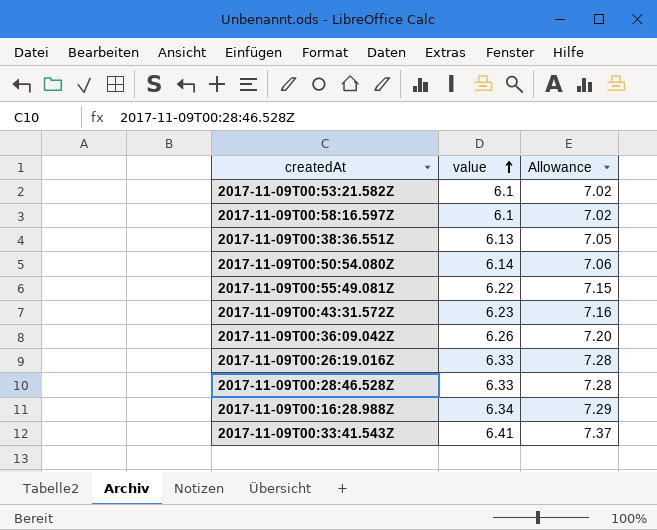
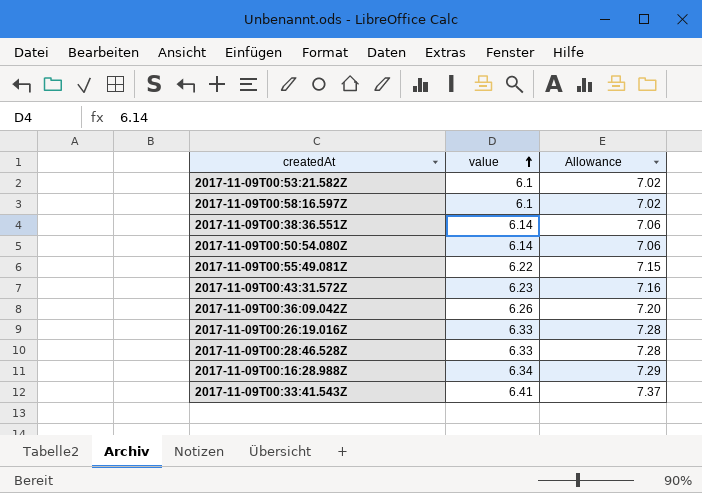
2017-11-09T00:38:36.551Z | value: 6.13 -> 6.14
2017-11-09T00:38:36.551Z | Allowance: 7.05 -> 7.06

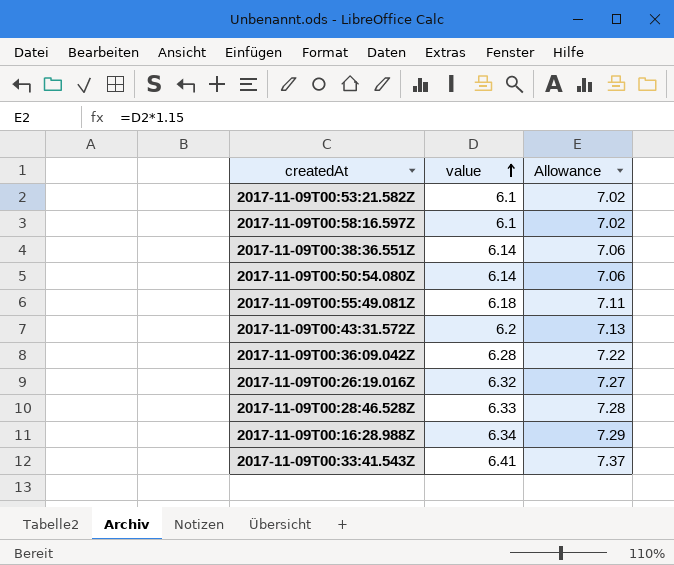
2017-11-09T00:55:49.081Z | value: 6.22 -> 6.18
2017-11-09T00:55:49.081Z | Allowance: 7.15 -> 7.11
2017-11-09T00:43:31.572Z | value: 6.23 -> 6.2
2017-11-09T00:43:31.572Z | Allowance: 7.16 -> 7.13
2017-11-09T00:36:09.042Z | value: 6.26 -> 6.28
2017-11-09T00:36:09.042Z | Allowance: 7.20 -> 7.22
2017-11-09T00:26:19.016Z | value: 6.33 -> 6.32
2017-11-09T00:26:19.016Z | Allowance: 7.28 -> 7.27

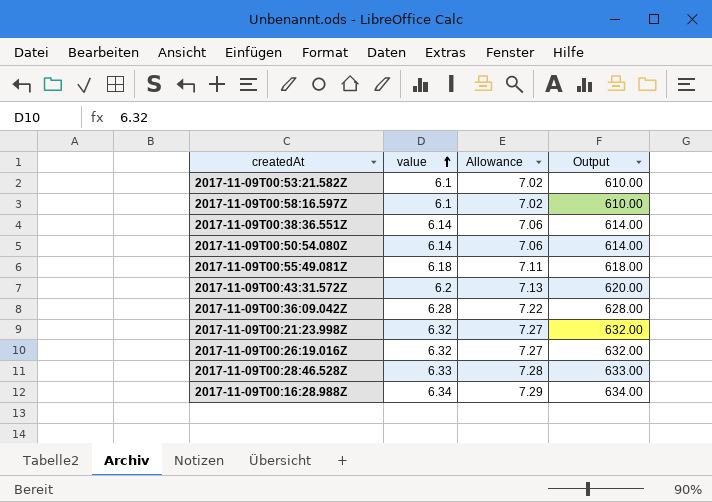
column Output | formula: none -> [value] * 100
row 2017-11-09T00:33:41.543Z: 6.41 | 7.37 -> none
row 2017-11-09T00:21:23.998Z: none -> 6.32 | 7.27 | 632.00

